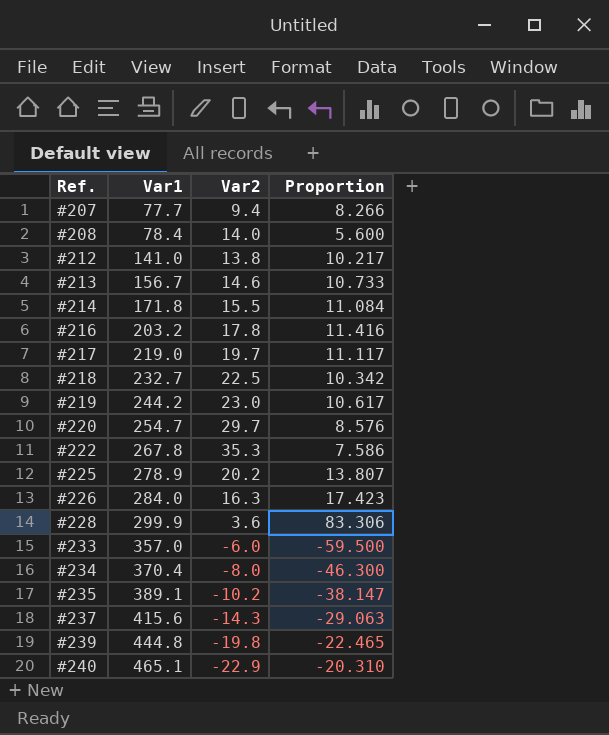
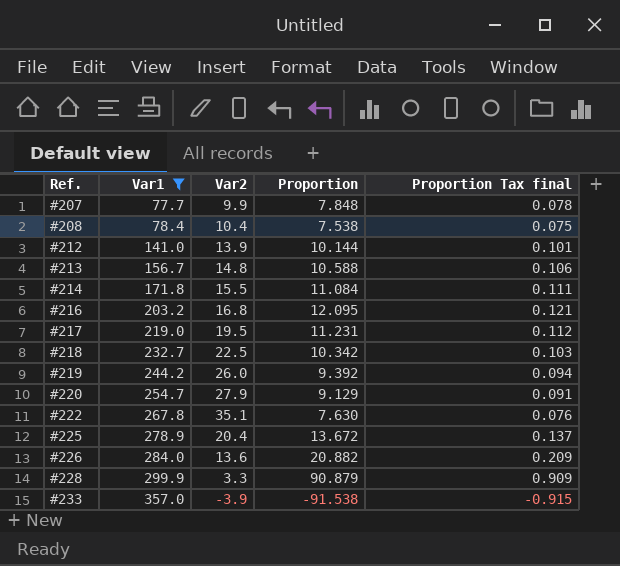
filter: none -> Var1 <= 357.0
column Proportion Tax final | formula: none -> [Proportion] * 0.01
#207 | Var2: 9.4 -> 9.9
#207 | Proportion: 8.266 -> 7.848
#208 | Var2: 14.0 -> 10.4
#208 | Proportion: 5.600 -> 7.538
#212 | Var2: 13.8 -> 13.9
#212 | Proportion: 10.217 -> 10.144
#213 | Var2: 14.6 -> 14.8
#213 | Proportion: 10.733 -> 10.588
#216 | Var2: 17.8 -> 16.8
#216 | Proportion: 11.416 -> 12.095
#217 | Var2: 19.7 -> 19.5
#217 | Proportion: 11.117 -> 11.231
#219 | Var2: 23.0 -> 26.0
#219 | Proportion: 10.617 -> 9.392
#220 | Var2: 29.7 -> 27.9
#220 | Proportion: 8.576 -> 9.129
#222 | Var2: 35.3 -> 35.1
#222 | Proportion: 7.586 -> 7.630
#225 | Var2: 20.2 -> 20.4
#225 | Proportion: 13.807 -> 13.672
#226 | Var2: 16.3 -> 13.6
#226 | Proportion: 17.423 -> 20.882
#228 | Var2: 3.6 -> 3.3
#228 | Proportion: 83.306 -> 90.879
#233 | Var2: -6.0 -> -3.9
#233 | Proportion: -59.500 -> -91.538

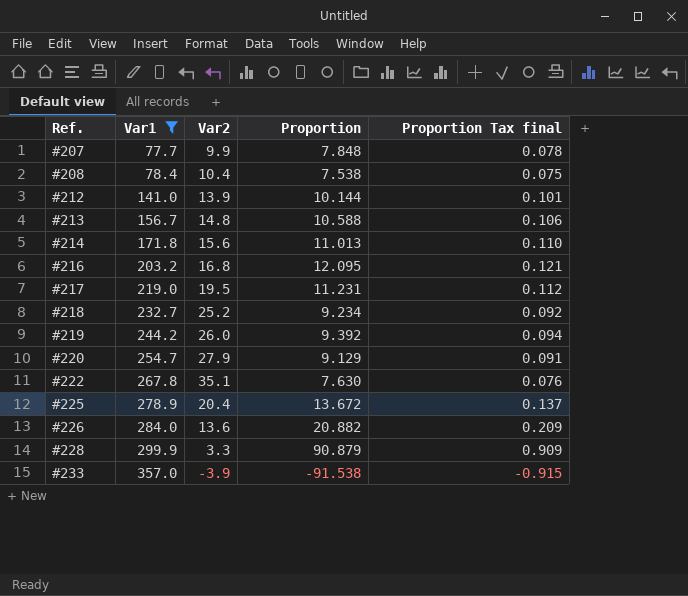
#214 | Var2: 15.5 -> 15.6
#214 | Proportion: 11.084 -> 11.013
#214 | Proportion Tax final: 0.111 -> 0.110
#218 | Var2: 22.5 -> 25.2
#218 | Proportion: 10.342 -> 9.234
#218 | Proportion Tax final: 0.103 -> 0.092

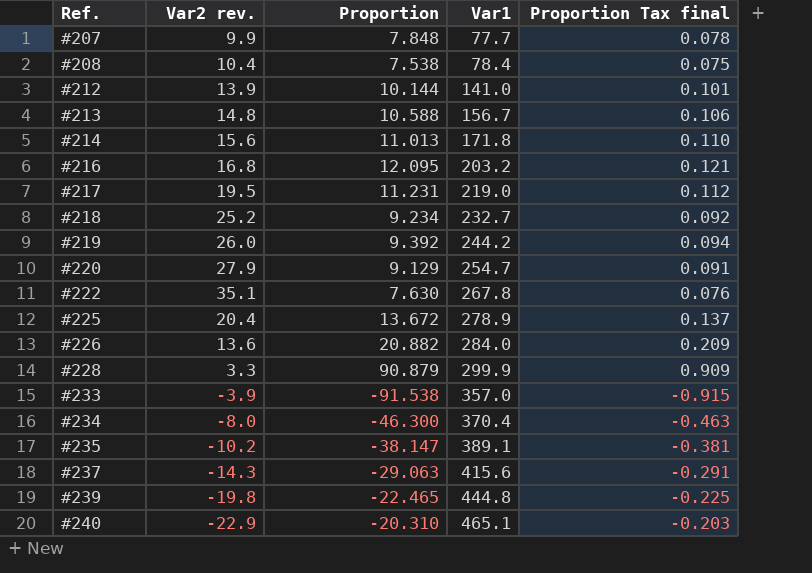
filter: Var1 <= 357.0 -> none
column name: Var2 -> Var2 rev.
column Var1 | position: 2 -> 4

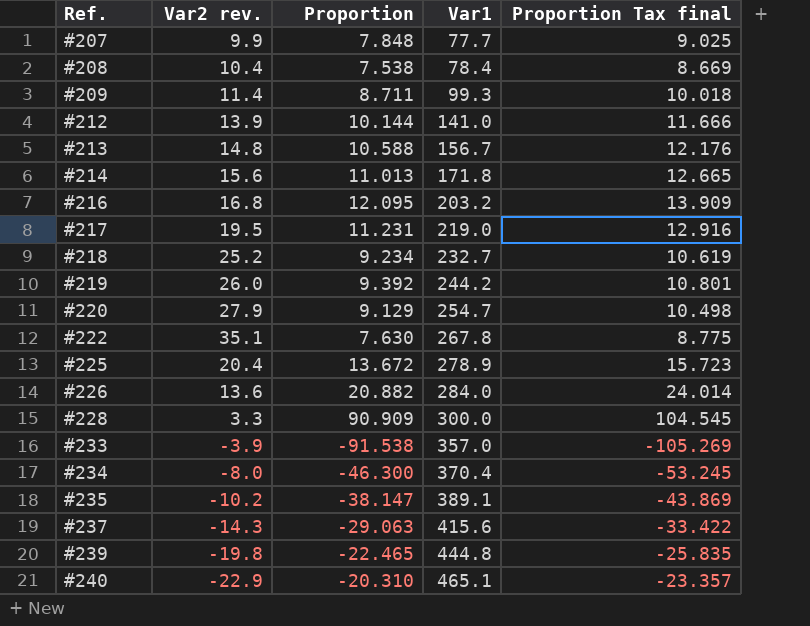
column Proportion Tax final | formula: [Proportion] * 0.01 -> [Proportion] * 1.15
row #209: none -> 11.4 | 8.711 | 99.3 | 10.018
#228 | Proportion: 90.879 -> 90.909
#228 | Var1: 299.9 -> 300.0

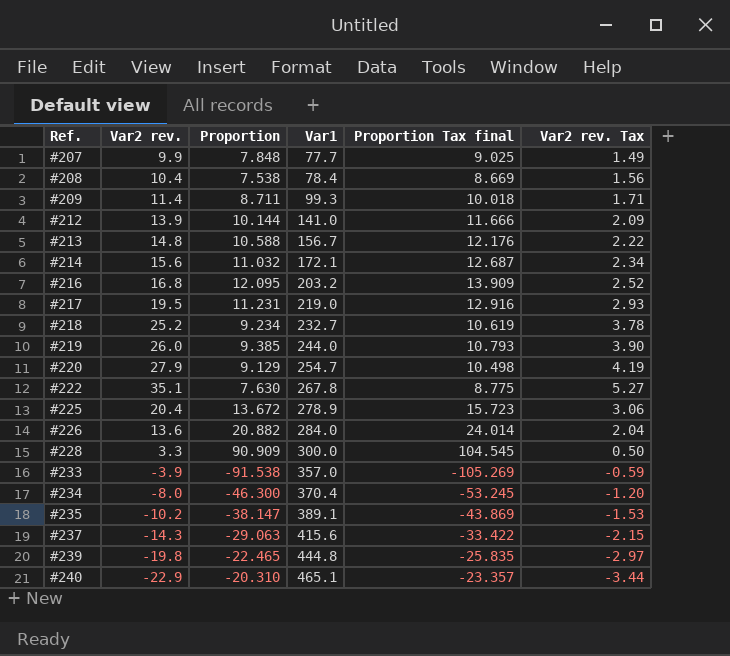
column Var2 rev. Tax | formula: none -> [Var2 rev.] * 0.15
#214 | Proportion: 11.013 -> 11.032
#214 | Var1: 171.8 -> 172.1
#214 | Proportion Tax final: 12.665 -> 12.687
#219 | Proportion: 9.392 -> 9.385
#219 | Var1: 244.2 -> 244.0
#219 | Proportion Tax final: 10.801 -> 10.793

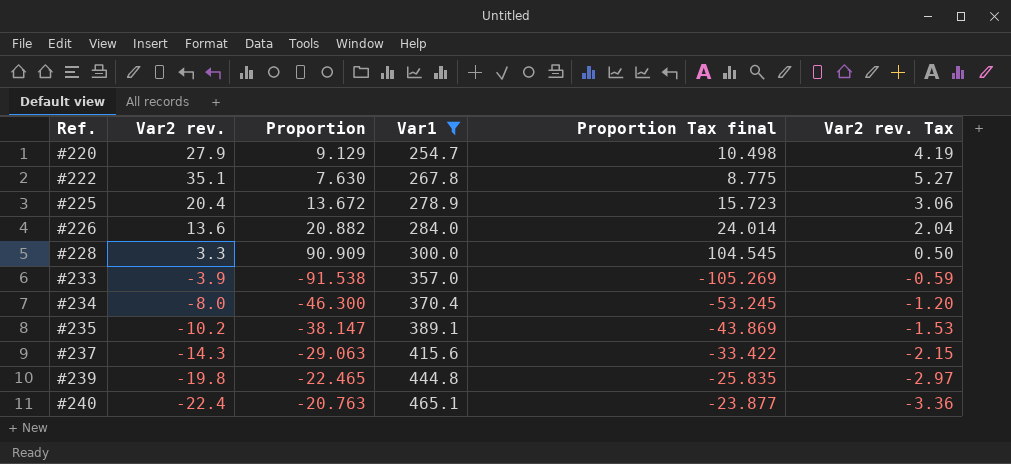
filter: none -> Var1 >= 254.7
#240 | Var2 rev.: -22.9 -> -22.4
#240 | Proportion: -20.310 -> -20.763
#240 | Proportion Tax final: -23.357 -> -23.877
#240 | Var2 rev. Tax: -3.44 -> -3.36

